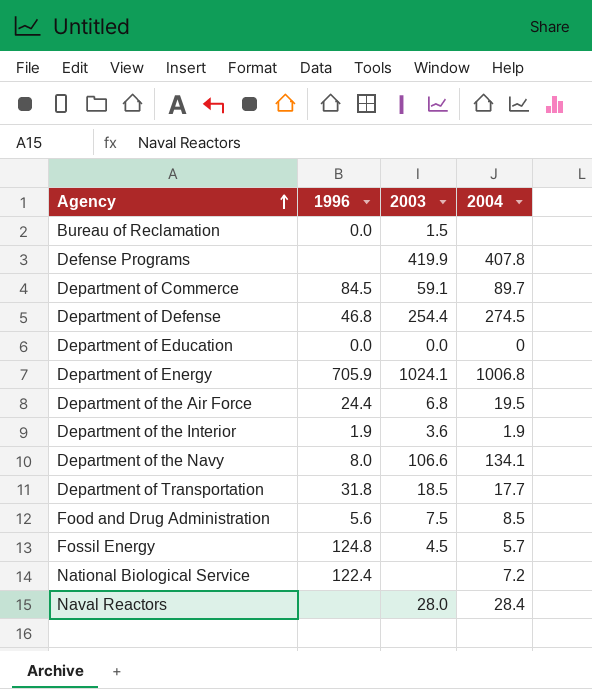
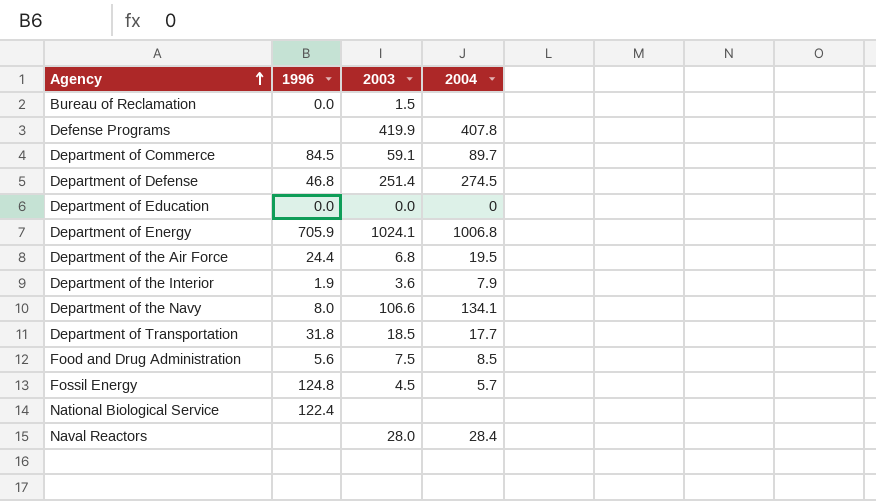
Department of Defense | 2003: 254.4 -> 251.4
Department of the Interior | 2004: 1.9 -> 7.9
National Biological Service | 2004: 7.2 -> none

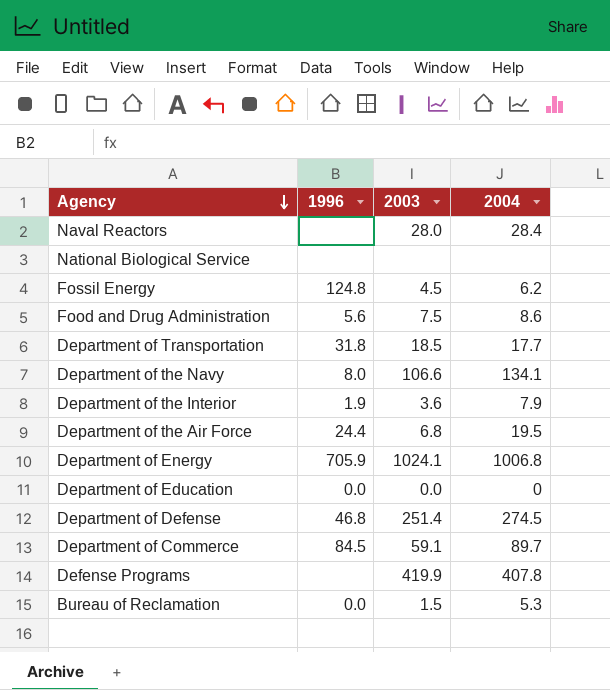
row order: Agency ascending -> Agency descending
National Biological Service | 1996: 122.4 -> none
Fossil Energy | 2004: 5.7 -> 6.2
Food and Drug Administration | 2004: 8.5 -> 8.6
Bureau of Reclamation | 2004: none -> 5.3

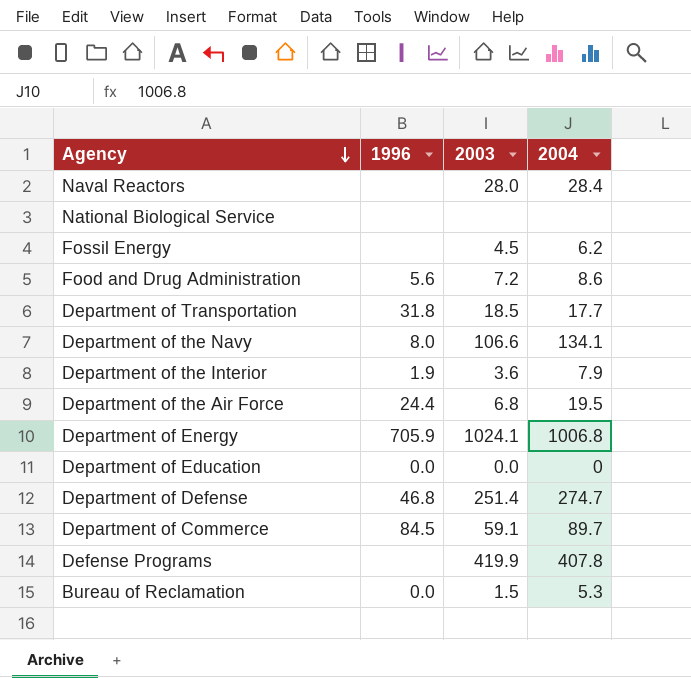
Fossil Energy | 1996: 124.8 -> none
Food and Drug Administration | 2003: 7.5 -> 7.2
Department of Defense | 2004: 274.5 -> 274.7

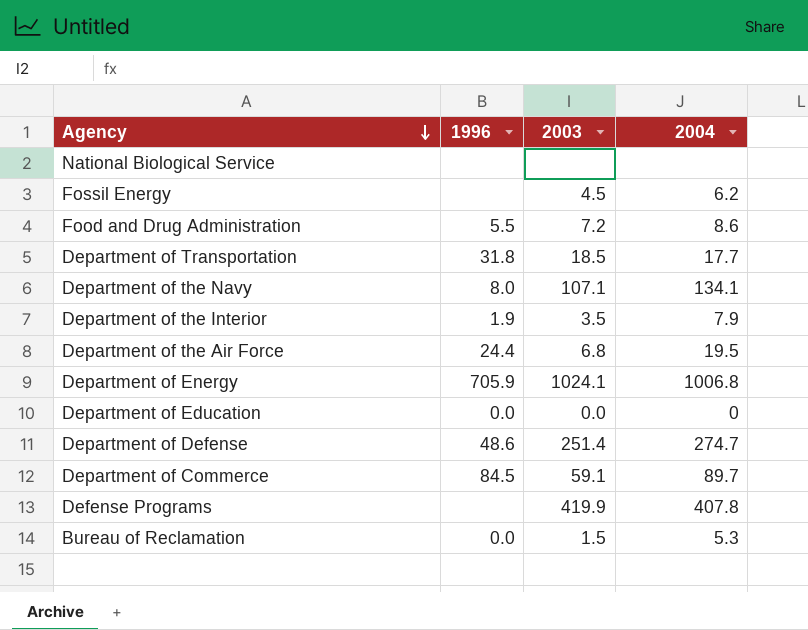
row Naval Reactors: none | 28.0 | 28.4 -> none
Food and Drug Administration | 1996: 5.6 -> 5.5
Department of the Navy | 2003: 106.6 -> 107.1
Department of the Interior | 2003: 3.6 -> 3.5
Department of Defense | 1996: 46.8 -> 48.6

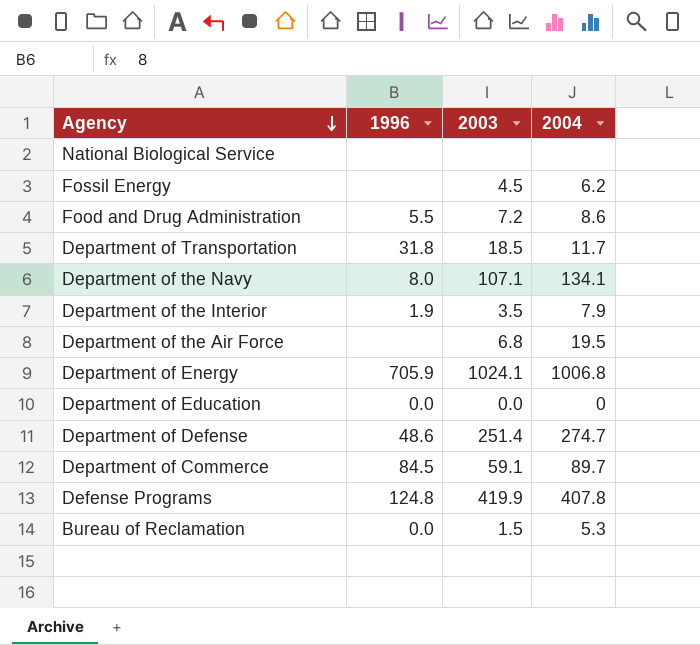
Department of Transportation | 2004: 17.7 -> 11.7
Department of the Air Force | 1996: 24.4 -> none
Defense Programs | 1996: none -> 124.8

